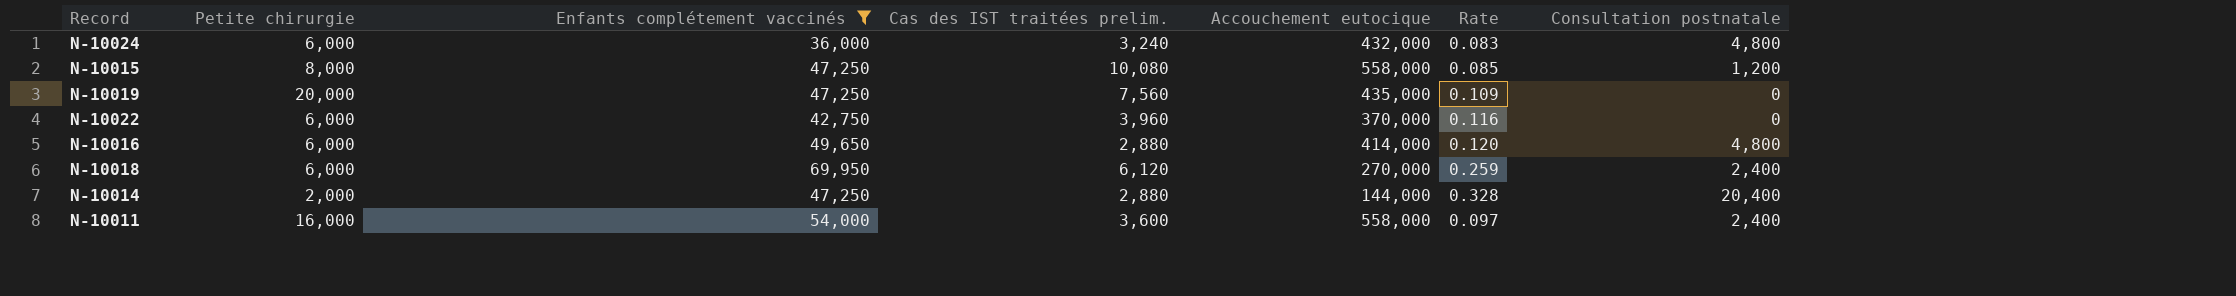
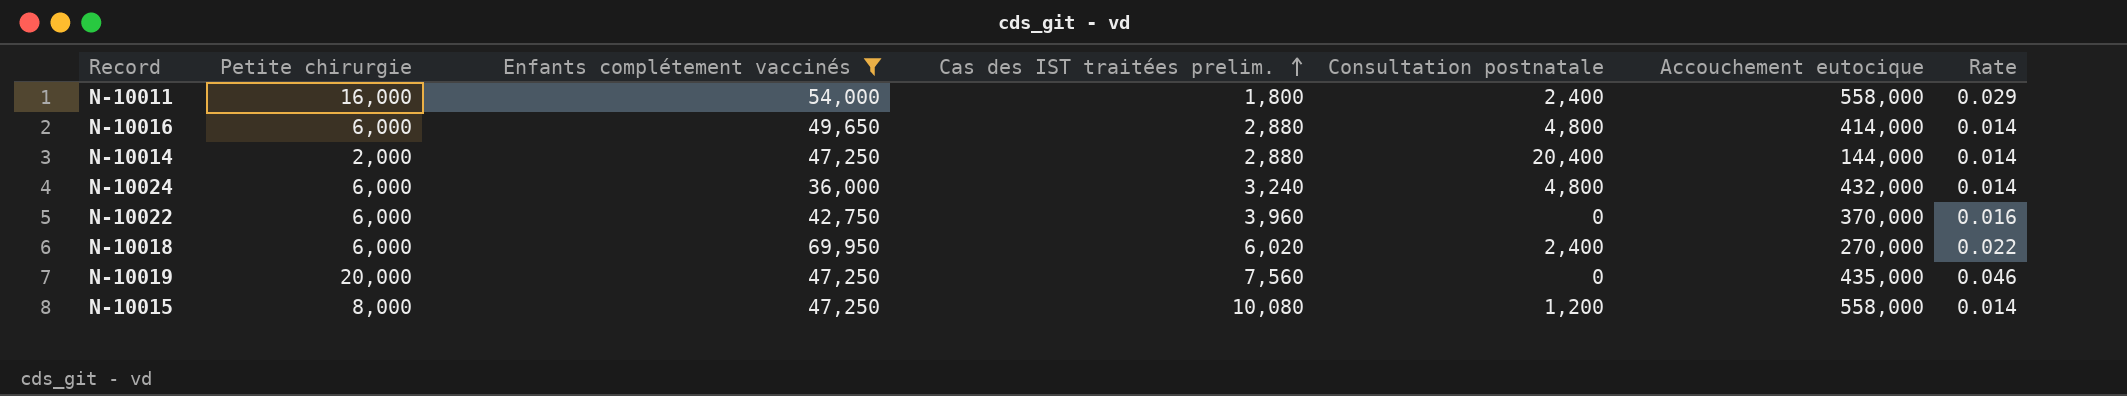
row order: none -> Cas des IST traitées prelim. ascending
column Consultation postnatale | position: 7 -> 5
column Rate | formula: [Enfants complétement vaccinés] / [Accouchement eutocique] -> [Petite chirurgie] / [Accouchement eutocique]
N-10011 | Cas des IST traitées prelim.: 3,600 -> 1,800
N-10018 | Cas des IST traitées prelim.: 6,120 -> 6,020

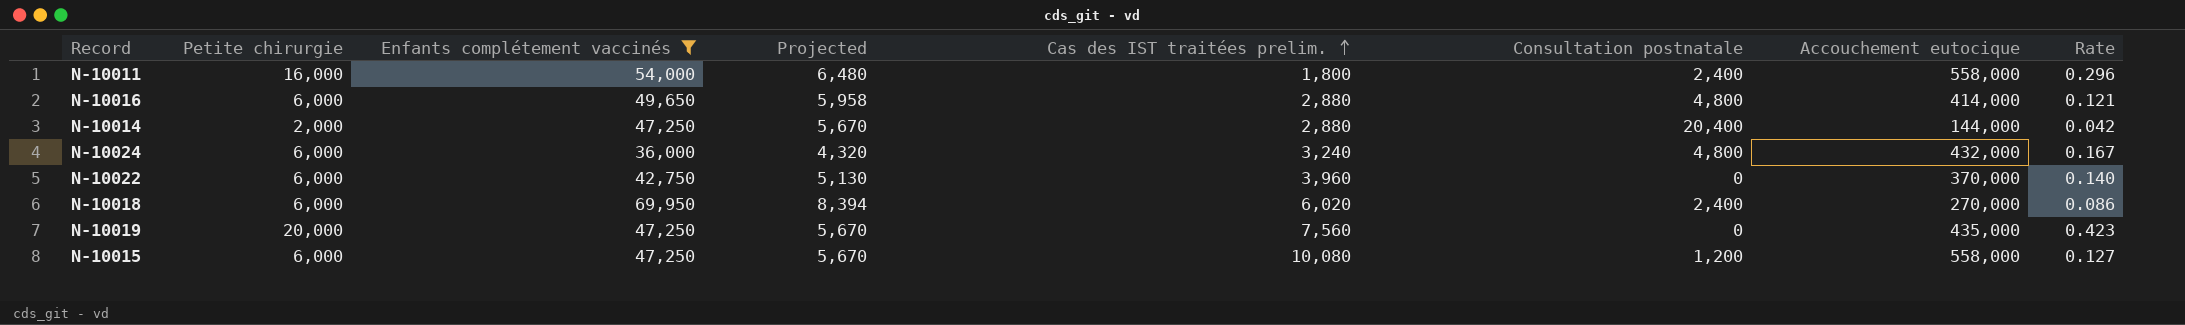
column Projected | formula: none -> [Enfants complétement vaccinés] * 0.12
column Rate | formula: [Petite chirurgie] / [Accouchement eutocique] -> [Petite chirurgie] / [Enfants complétement vaccinés]
N-10015 | Petite chirurgie: 8,000 -> 6,000

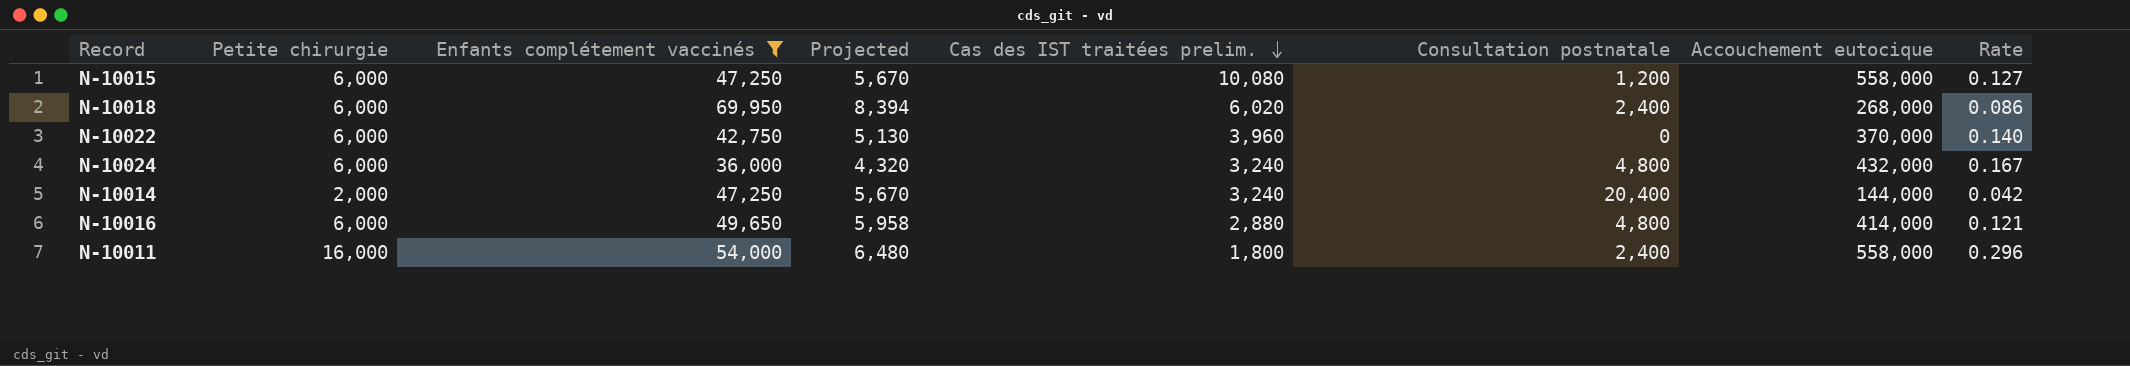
row order: Cas des IST traitées prelim. ascending -> Cas des IST traitées prelim. descending
row N-10019: 20,000 | 47,250 | 5,670 | 7,560 | 0 | 435,000 | 0.423 -> none
N-10018 | Accouchement eutocique: 270,000 -> 268,000
N-10014 | Cas des IST traitées prelim.: 2,880 -> 3,240

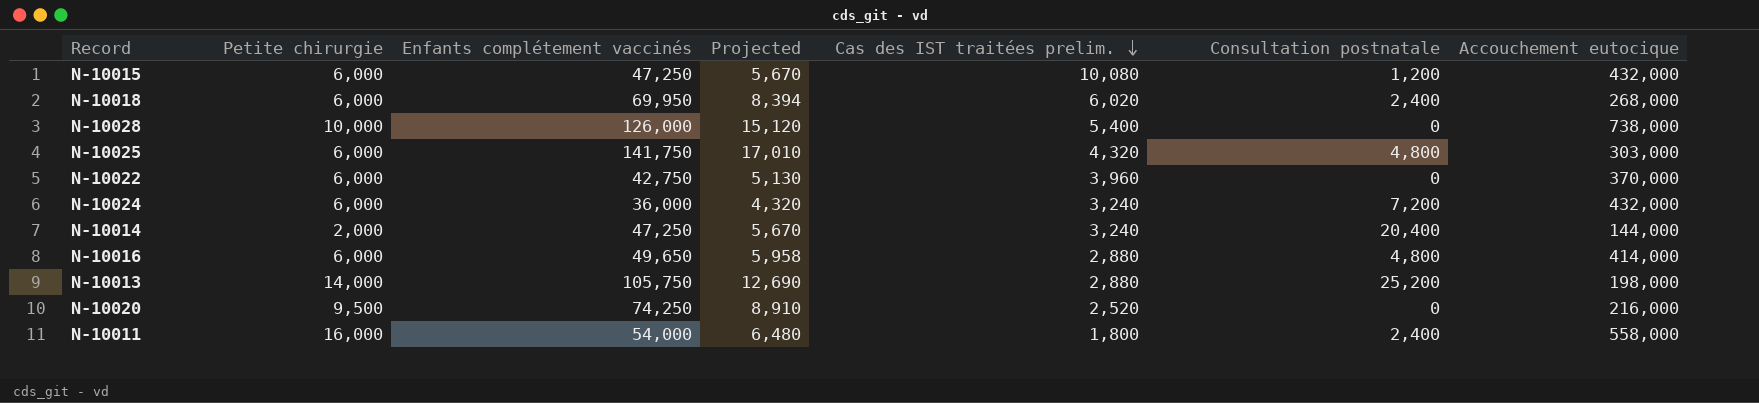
filter: Enfants complétement vaccinés <= 69,950 -> none
column Rate | formula: [Petite chirurgie] / [Enfants complétement vaccinés] -> none
N-10015 | Accouchement eutocique: 558,000 -> 432,000
N-10024 | Consultation postnatale: 4,800 -> 7,200

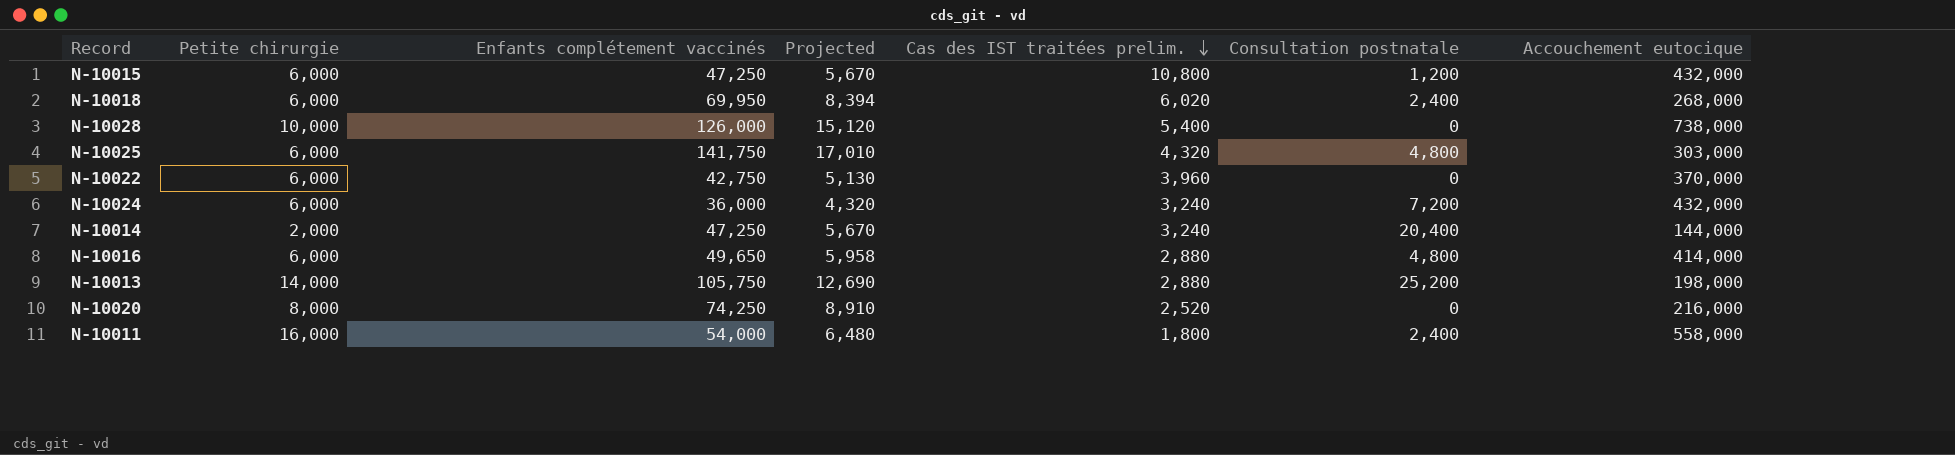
N-10015 | Cas des IST traitées prelim.: 10,080 -> 10,800
N-10020 | Petite chirurgie: 9,500 -> 8,000

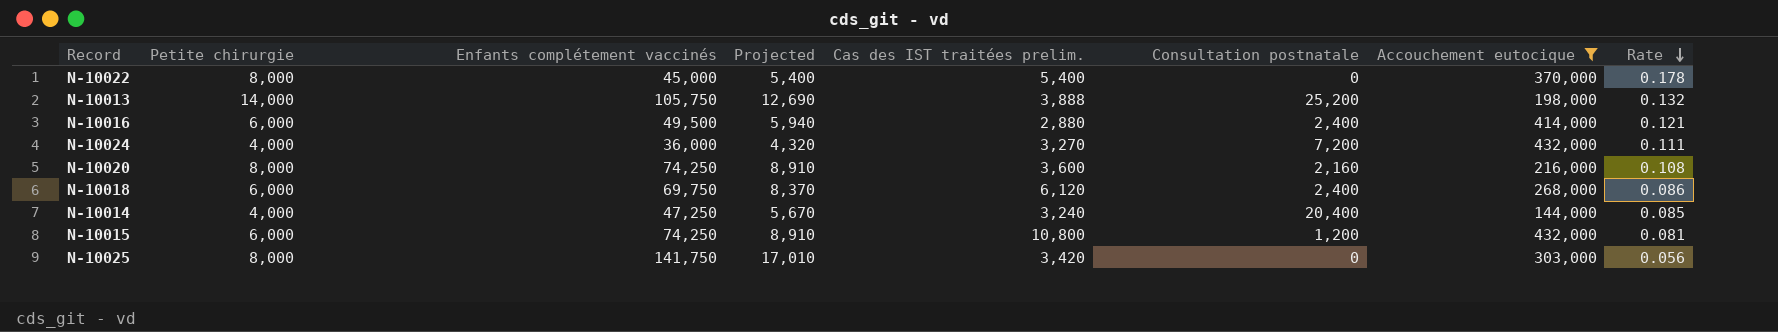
filter: none -> Accouchement eutocique <= 432,000
row order: Cas des IST traitées prelim. descending -> Rate descending
column Rate | formula: none -> [Petite chirurgie] / [Enfants complétement vaccinés]
N-10022 | Petite chirurgie: 6,000 -> 8,000
N-10022 | Enfants complétement vaccinés: 42,750 -> 45,000
N-10022 | Projected: 5,130 -> 5,400
N-10022 | Cas des IST traitées prelim.: 3,960 -> 5,400
N-10013 | Cas des IST traitées prelim.: 2,880 -> 3,888
N-10016 | Enfants complétement vaccinés: 49,650 -> 49,500
N-10016 | Projected: 5,958 -> 5,940
N-10016 | Consultation postnatale: 4,800 -> 2,400
N-10024 | Petite chirurgie: 6,000 -> 4,000
N-10024 | Cas des IST traitées prelim.: 3,240 -> 3,270
N-10020 | Cas des IST traitées prelim.: 2,520 -> 3,600
N-10020 | Consultation postnatale: 0 -> 2,160
N-10018 | Enfants complétement vaccinés: 69,950 -> 69,750
N-10018 | Projected: 8,394 -> 8,370
N-10018 | Cas des IST traitées prelim.: 6,020 -> 6,120
N-10014 | Petite chirurgie: 2,000 -> 4,000
N-10015 | Enfants complétement vaccinés: 47,250 -> 74,250
N-10015 | Projected: 5,670 -> 8,910
N-10025 | Petite chirurgie: 6,000 -> 8,000
N-10025 | Cas des IST traitées prelim.: 4,320 -> 3,420
N-10025 | Consultation postnatale: 4,800 -> 0

